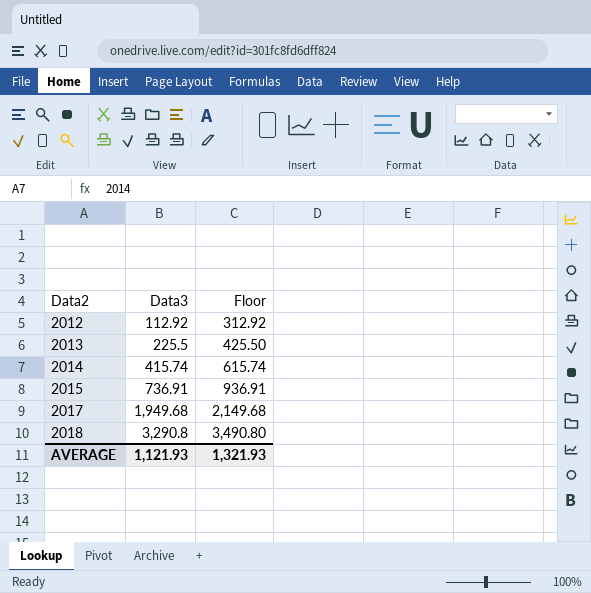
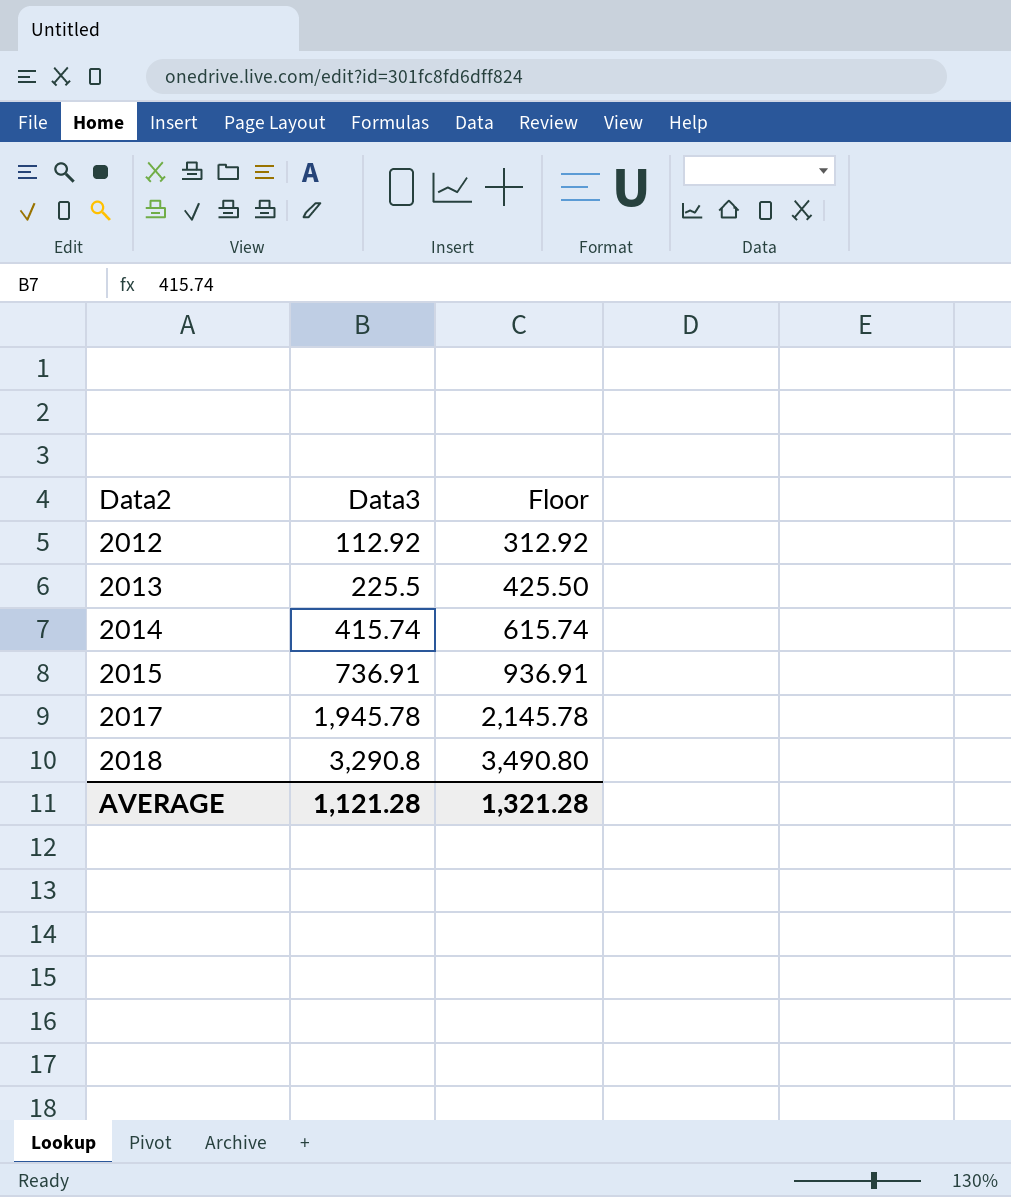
2017 | Data3: 1,949.68 -> 1,945.78
2017 | Floor: 2,149.68 -> 2,145.78
AVERAGE | Data3: 1,121.93 -> 1,121.28
AVERAGE | Floor: 1,321.93 -> 1,321.28

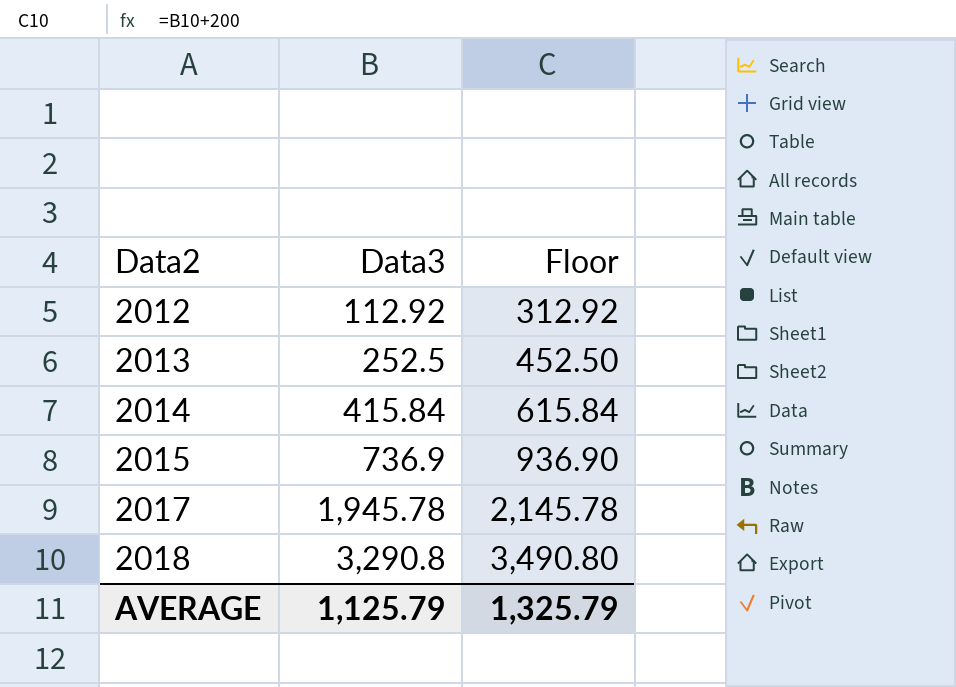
2013 | Data3: 225.5 -> 252.5
2013 | Floor: 425.50 -> 452.50
2014 | Data3: 415.74 -> 415.84
2014 | Floor: 615.74 -> 615.84
2015 | Data3: 736.91 -> 736.9
2015 | Floor: 936.91 -> 936.90
AVERAGE | Data3: 1,121.28 -> 1,125.79
AVERAGE | Floor: 1,321.28 -> 1,325.79

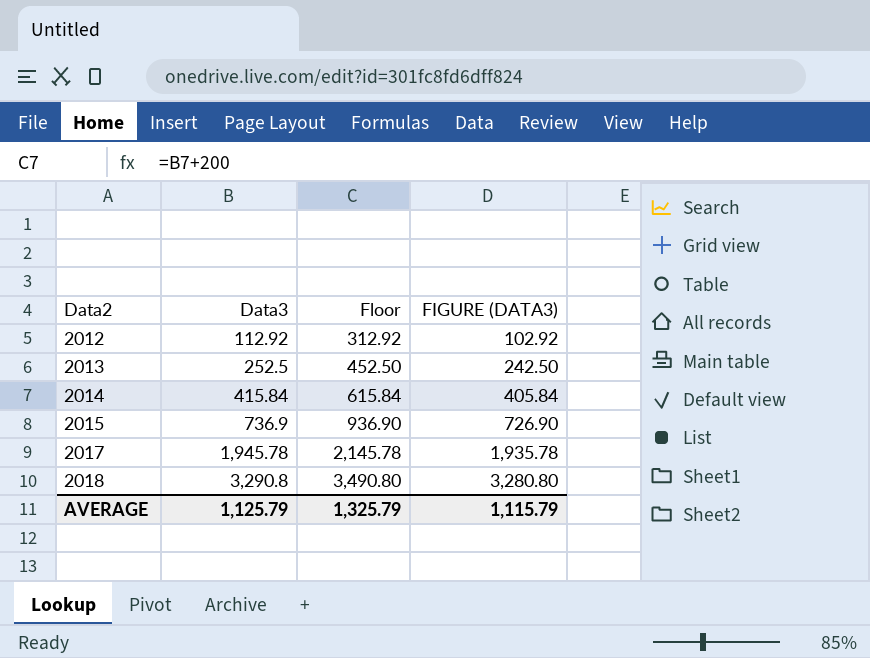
column FIGURE (DATA3) | formula: none -> [Data3] - 10

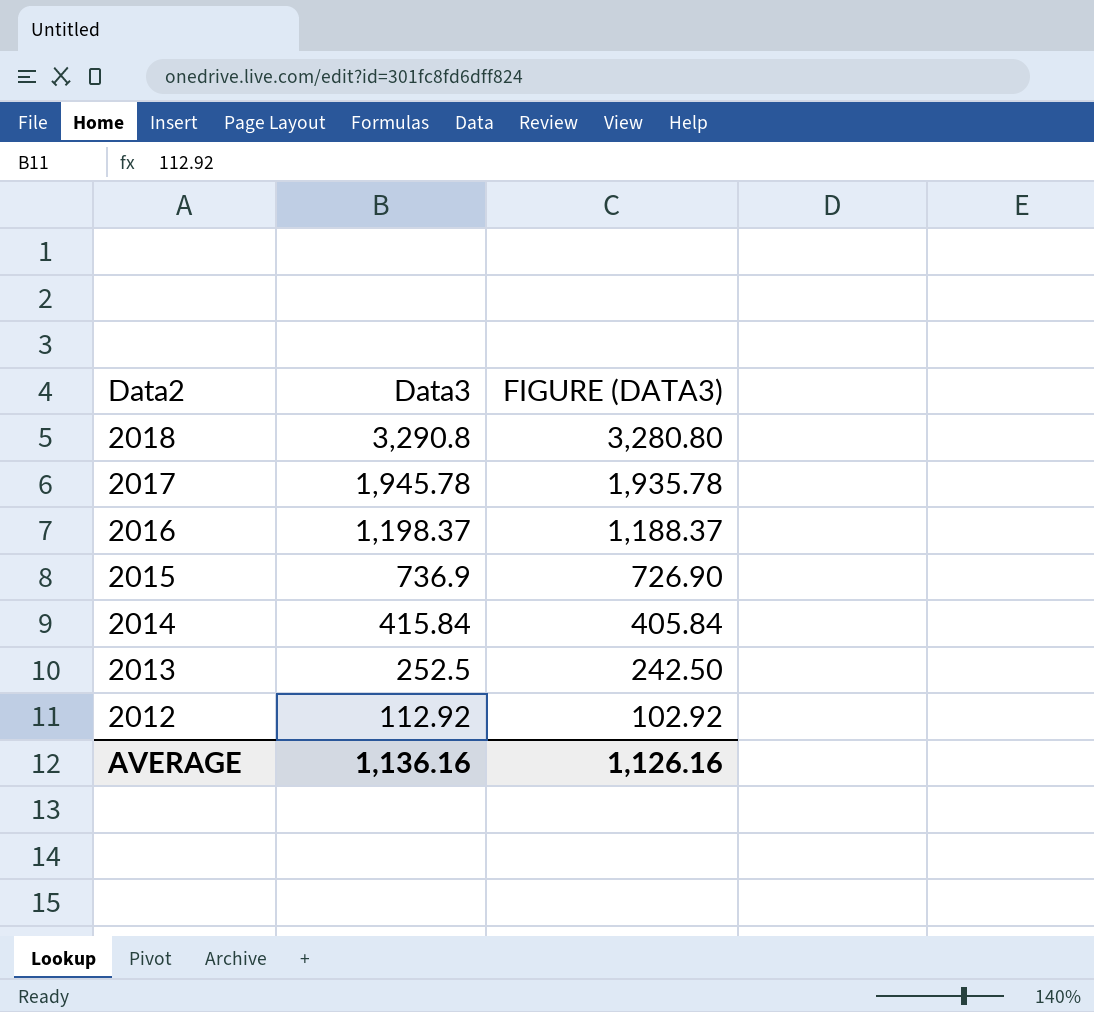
row order: Data2 ascending -> Data2 descending
column Floor | formula: [Data3] + 200 -> none
row 2016: none -> 1,198.37 | 1,188.37
AVERAGE | Data3: 1,125.79 -> 1,136.16
AVERAGE | FIGURE (DATA3): 1,115.79 -> 1,126.16

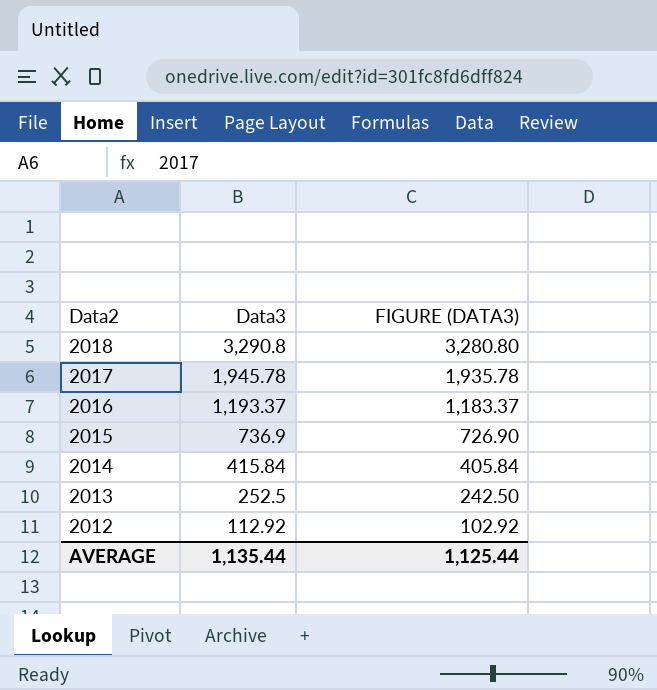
2016 | Data3: 1,198.37 -> 1,193.37
2016 | FIGURE (DATA3): 1,188.37 -> 1,183.37
AVERAGE | Data3: 1,136.16 -> 1,135.44
AVERAGE | FIGURE (DATA3): 1,126.16 -> 1,125.44

